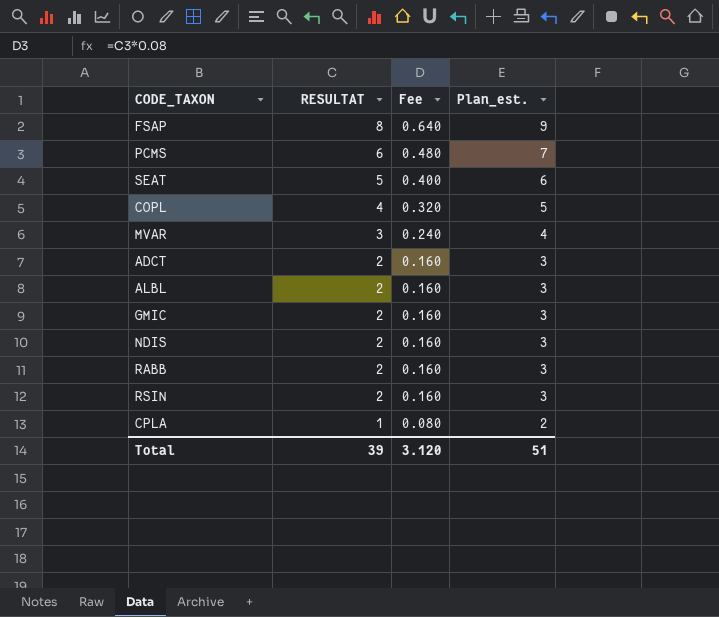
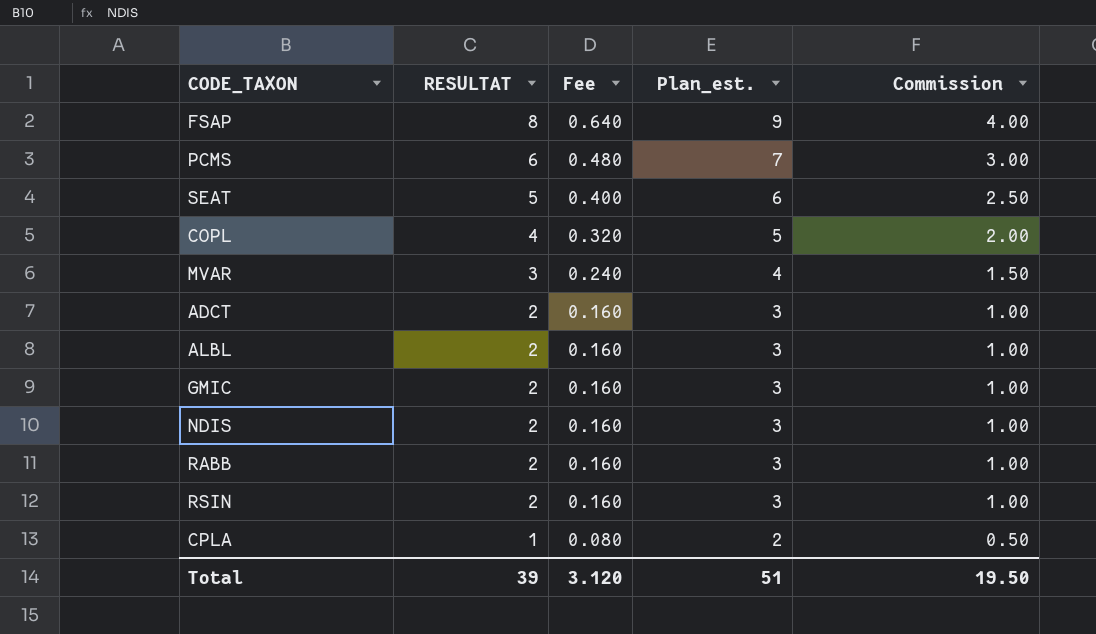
column Commission | formula: none -> [RESULTAT] * 0.5

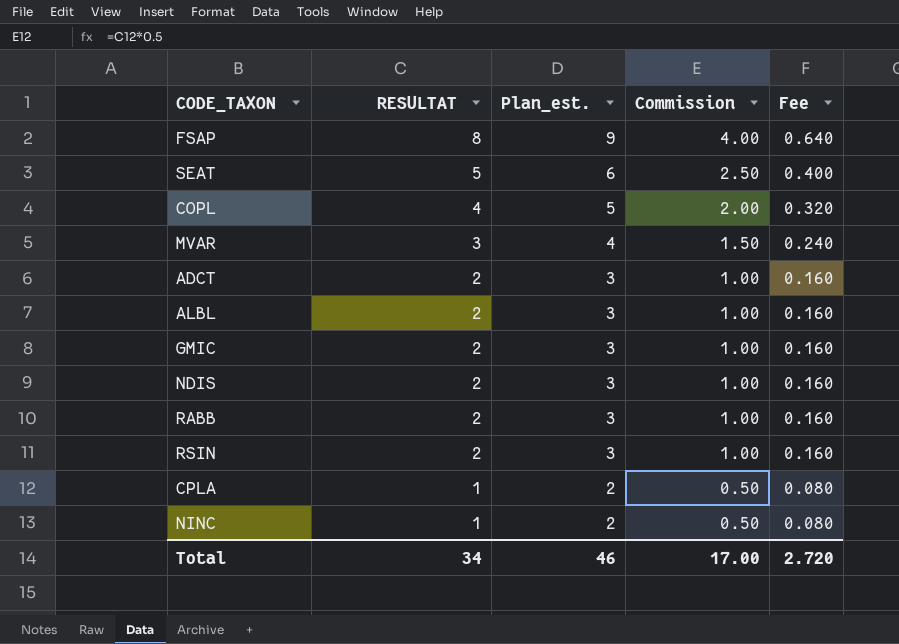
column Fee | position: 3 -> 5
row PCMS: 6 | 0.480 | 7 | 3.00 -> none
row NINC: none -> 1 | 2 | 0.50 | 0.080
Total | RESULTAT: 39 -> 34
Total | Plan_est.: 51 -> 46
Total | Commission: 19.50 -> 17.00
Total | Fee: 3.120 -> 2.720

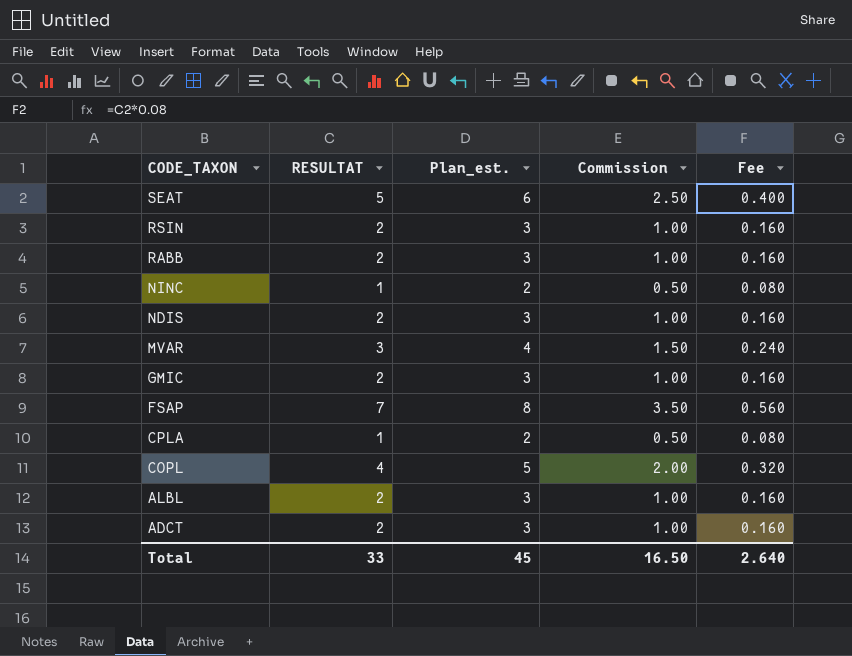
row order: RESULTAT descending -> CODE_TAXON descending
FSAP | RESULTAT: 8 -> 7
FSAP | Plan_est.: 9 -> 8
FSAP | Commission: 4.00 -> 3.50
FSAP | Fee: 0.640 -> 0.560
Total | RESULTAT: 34 -> 33
Total | Plan_est.: 46 -> 45
Total | Commission: 17.00 -> 16.50
Total | Fee: 2.720 -> 2.640

